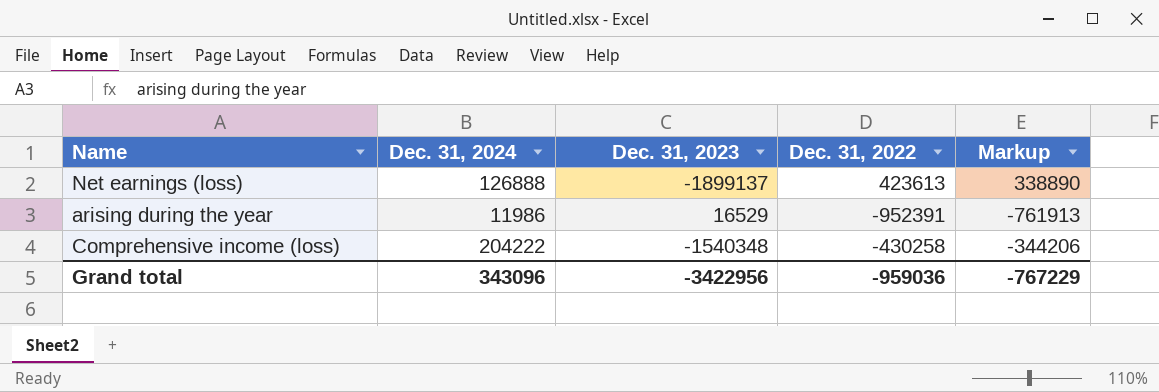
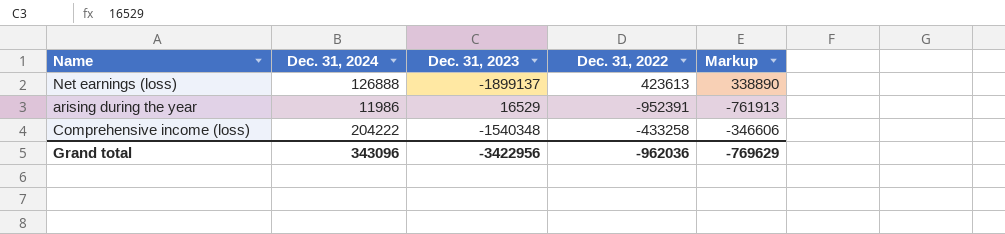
Comprehensive income (loss) | Dec. 31, 2022: -430258 -> -433258
Comprehensive income (loss) | Markup: -344206 -> -346606
Grand total | Dec. 31, 2022: -959036 -> -962036
Grand total | Markup: -767229 -> -769629

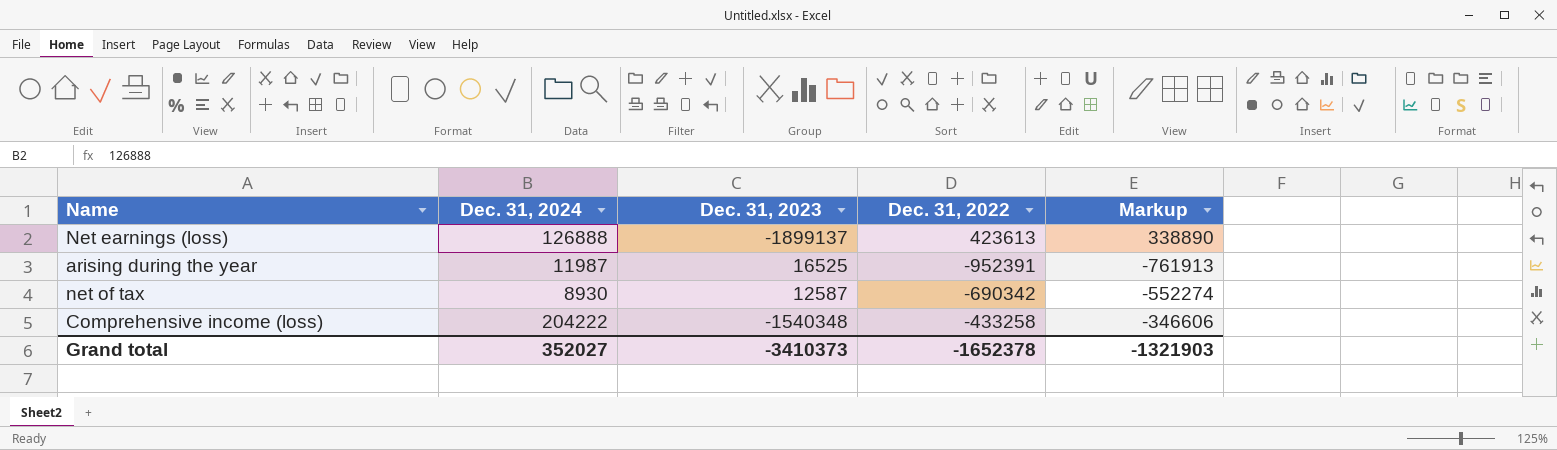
arising during the year | Dec. 31, 2024: 11986 -> 11987
arising during the year | Dec. 31, 2023: 16529 -> 16525
row net of tax: none -> 8930 | 12587 | -690342 | -552274
Grand total | Dec. 31, 2024: 343096 -> 352027
Grand total | Dec. 31, 2023: -3422956 -> -3410373
Grand total | Dec. 31, 2022: -962036 -> -1652378
Grand total | Markup: -769629 -> -1321903

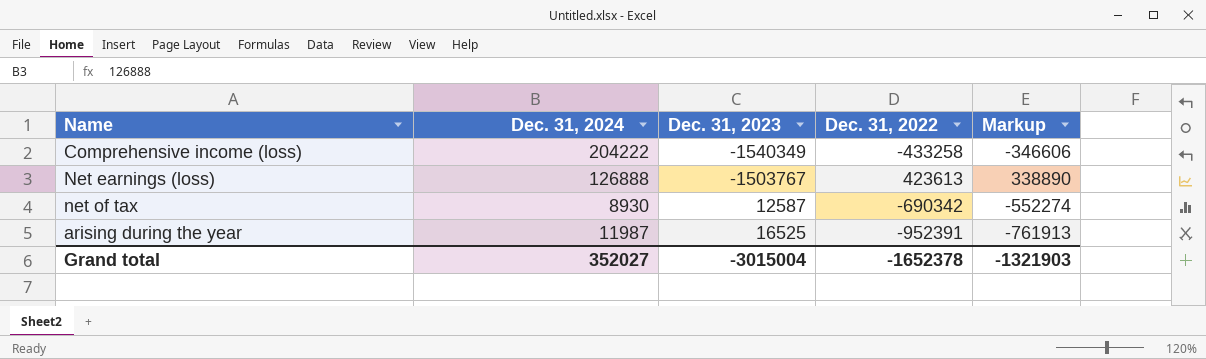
row order: none -> Dec. 31, 2023 ascending
Comprehensive income (loss) | Dec. 31, 2023: -1540348 -> -1540349
Net earnings (loss) | Dec. 31, 2023: -1899137 -> -1503767
Grand total | Dec. 31, 2023: -3410373 -> -3015004

